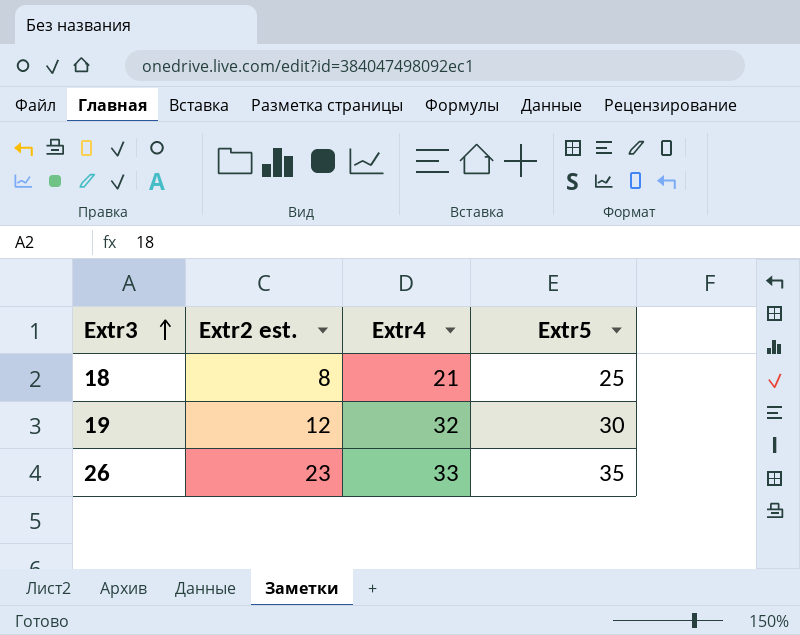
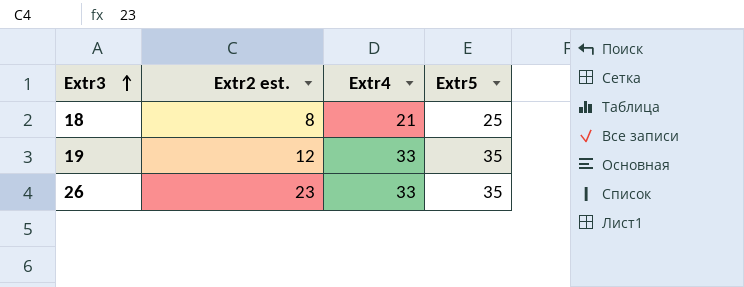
19 | Extr4: 32 -> 33
19 | Extr5: 30 -> 35

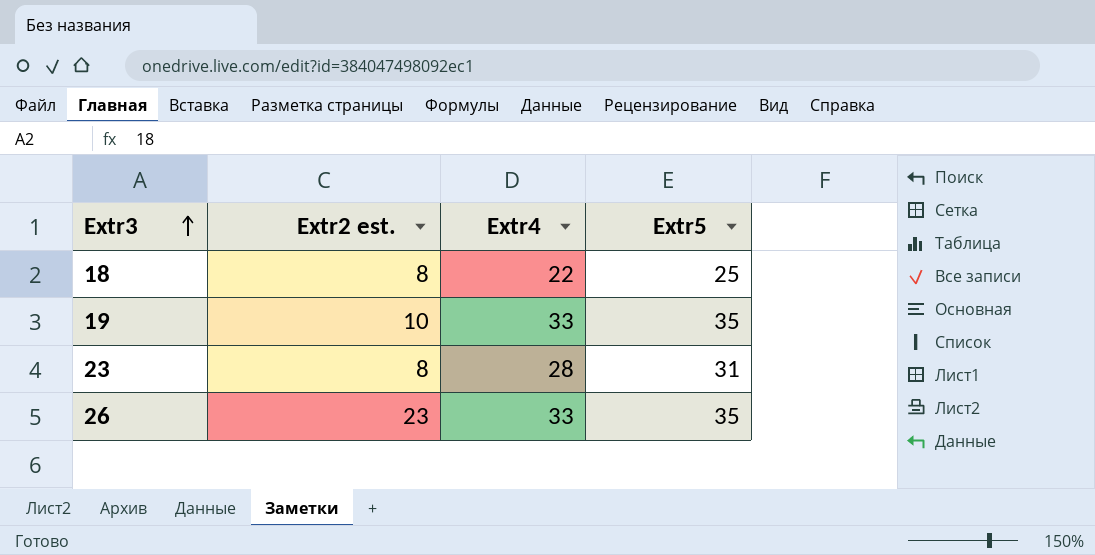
18 | Extr4: 21 -> 22
19 | Extr2 est.: 12 -> 10
row 23: none -> 8 | 28 | 31

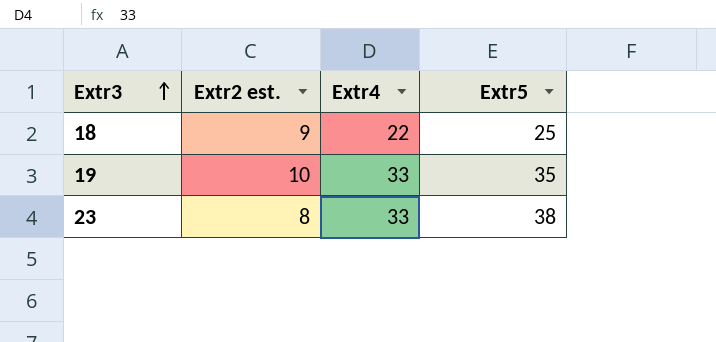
row 26: 23 | 33 | 35 -> none
18 | Extr2 est.: 8 -> 9
23 | Extr4: 28 -> 33
23 | Extr5: 31 -> 38

